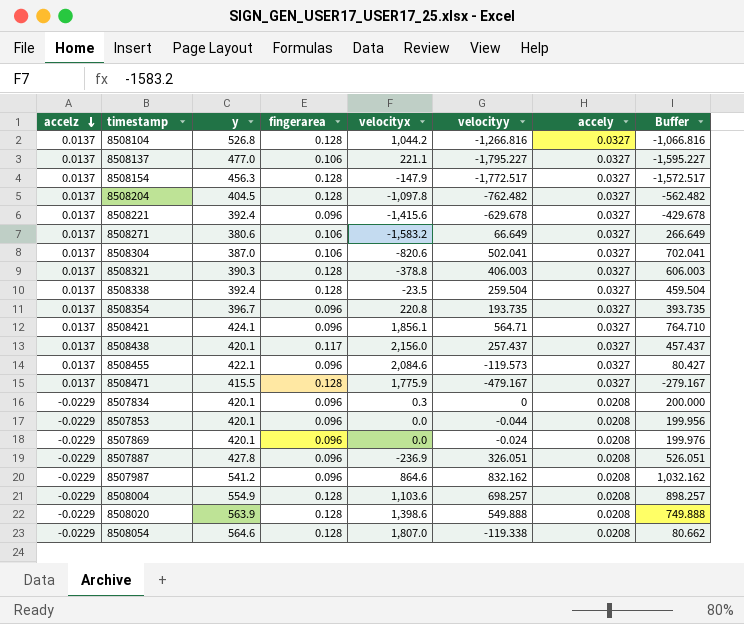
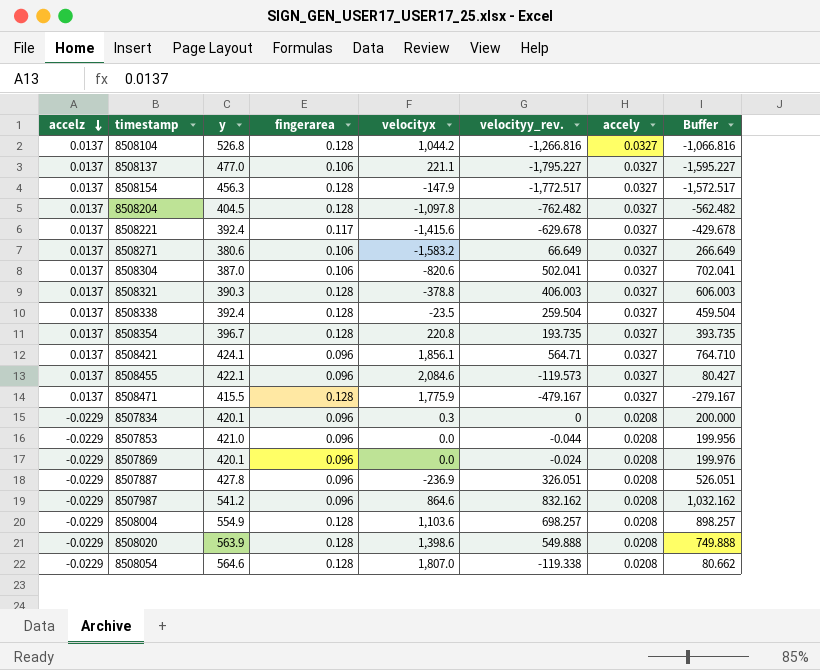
column name: velocityy -> velocityy_rev.
row 8508438: 0.0137 | 420.1 | 0.117 | 2,156.0 | 257.437 | 0.0327 | 457.437 -> none
8508221 | fingerarea: 0.096 -> 0.117
8508354 | fingerarea: 0.096 -> 0.128
8507853 | y: 420.1 -> 421.0

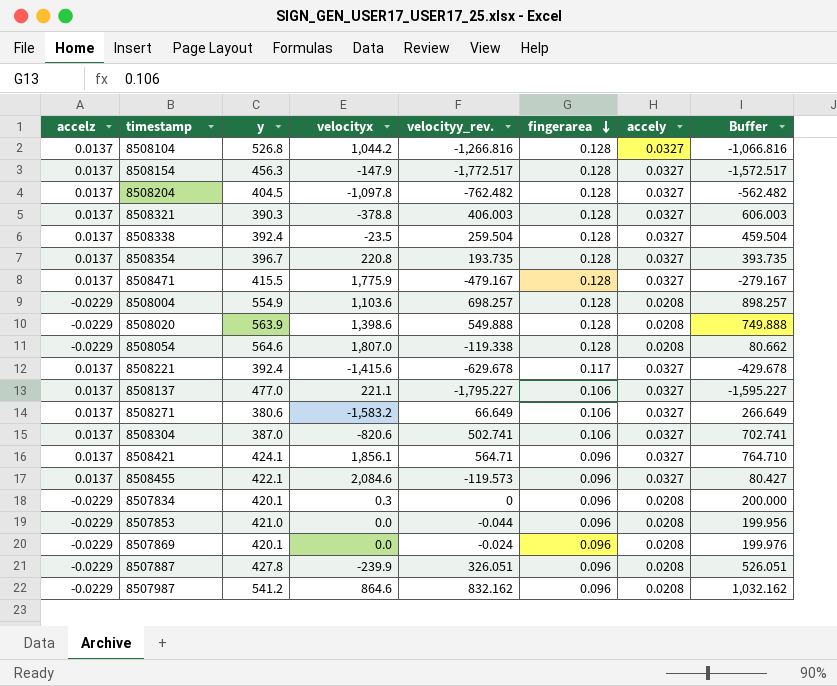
row order: accelz descending -> fingerarea descending
column fingerarea | position: 4 -> 6
8508304 | velocityy_rev.: 502.041 -> 502.741
8508304 | Buffer: 702.041 -> 702.741
8507887 | velocityx: -236.9 -> -239.9

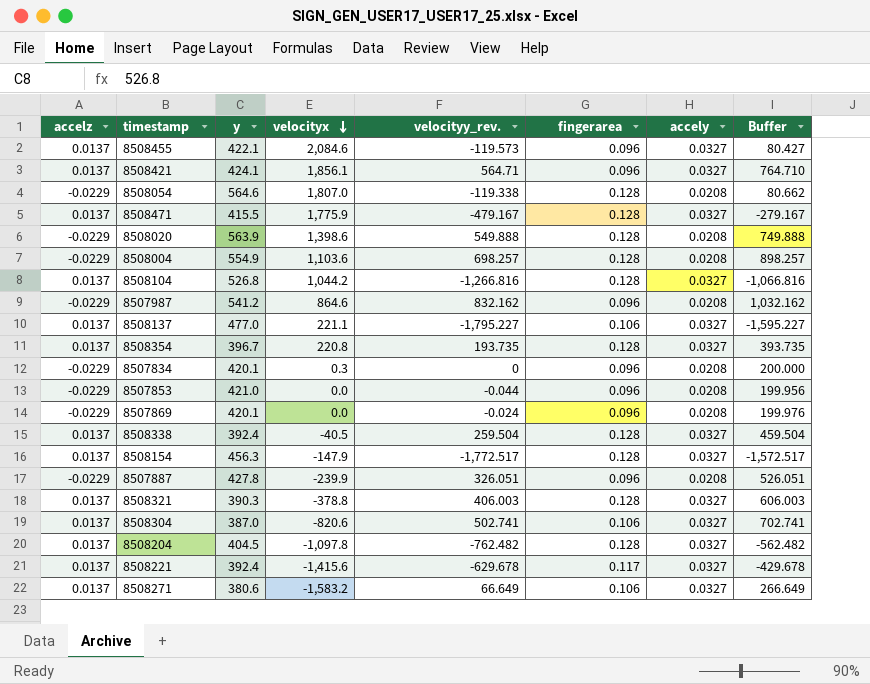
row order: fingerarea descending -> velocityx descending
8508338 | velocityx: -23.5 -> -40.5

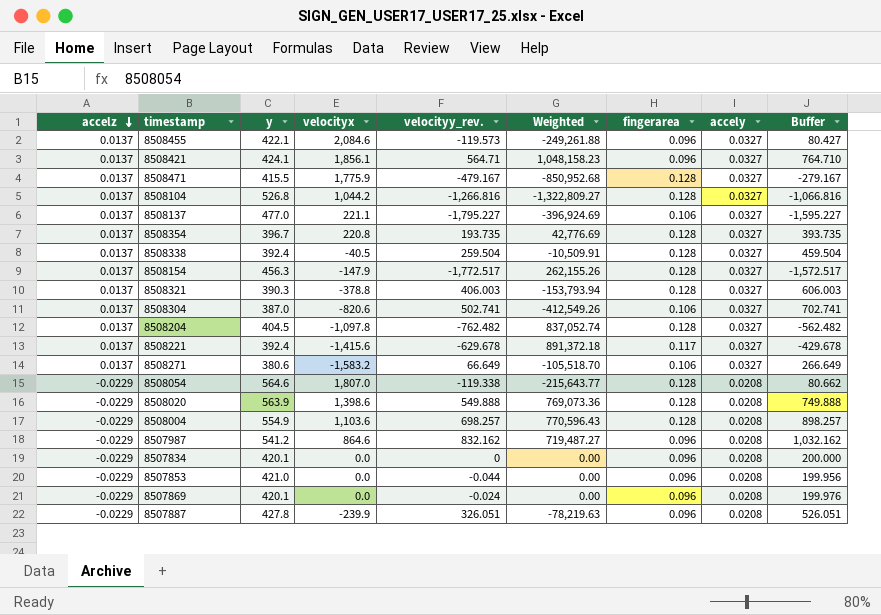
row order: velocityx descending -> accelz descending
column Weighted | formula: none -> [velocityx] * [velocityy_rev.]
8507834 | velocityx: 0.3 -> 0.0

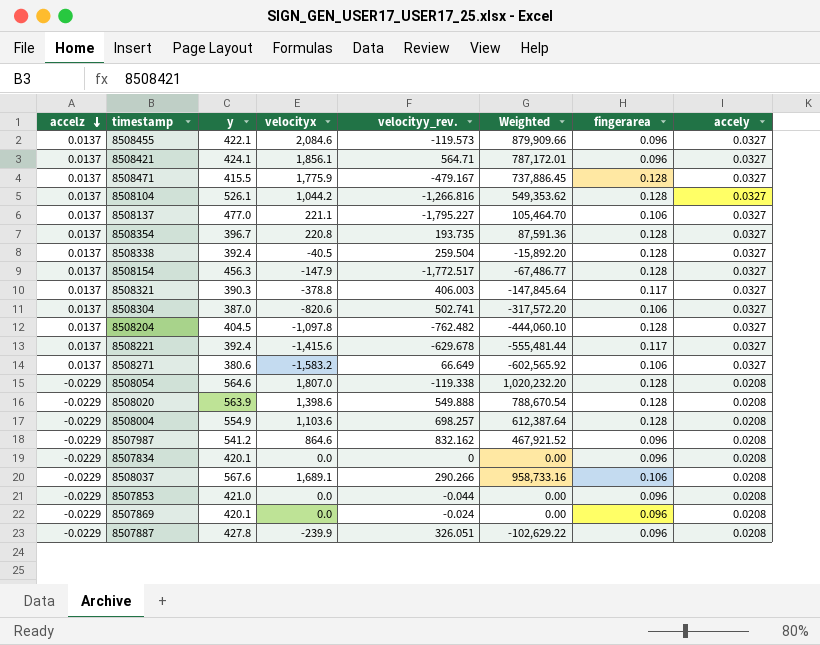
column Buffer | formula: [velocityy_rev.] + 200 -> none
column Weighted | formula: [velocityx] * [velocityy_rev.] -> [y] * [velocityx]
8508104 | y: 526.8 -> 526.1
8508321 | fingerarea: 0.128 -> 0.117
row 8508037: none -> -0.0229 | 567.6 | 1,689.1 | 290.266 | 958,733.16 | 0.106 | 0.0208

